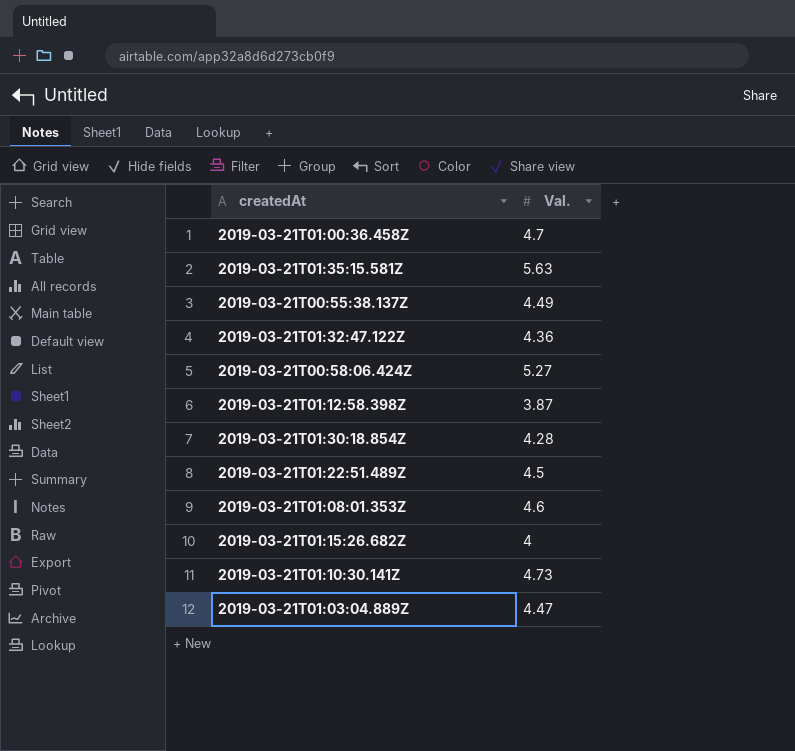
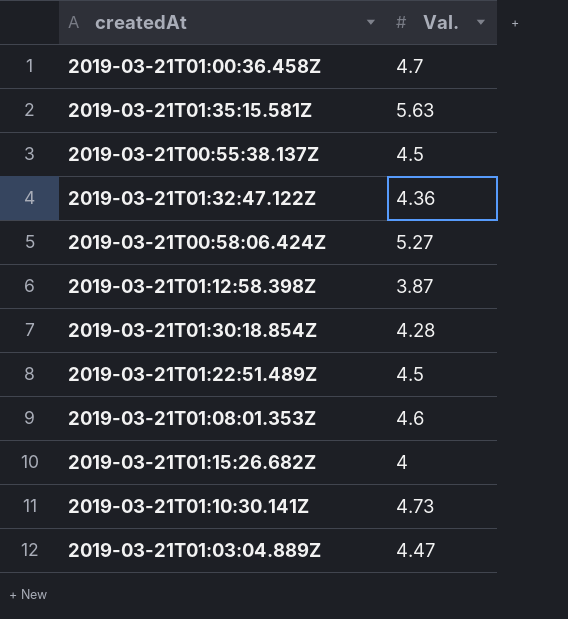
2019-03-21T00:55:38.137Z | Val.: 4.49 -> 4.5

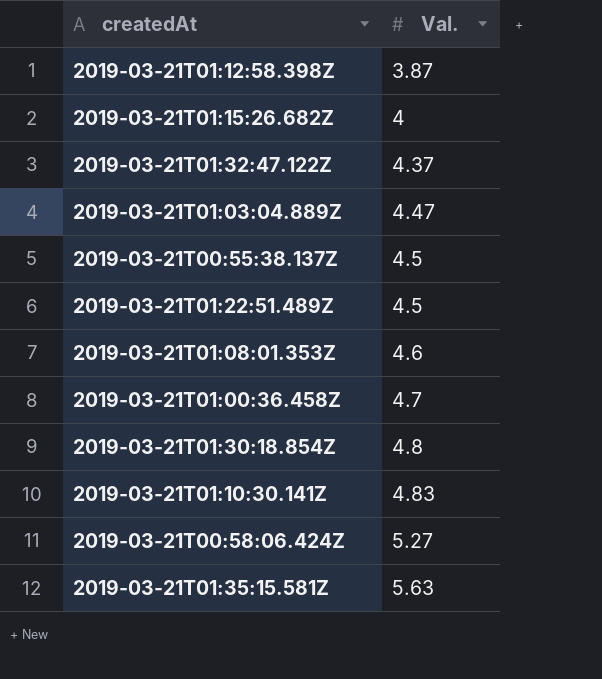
row order: none -> Val. ascending
2019-03-21T01:32:47.122Z | Val.: 4.36 -> 4.37
2019-03-21T01:30:18.854Z | Val.: 4.28 -> 4.8
2019-03-21T01:10:30.141Z | Val.: 4.73 -> 4.83

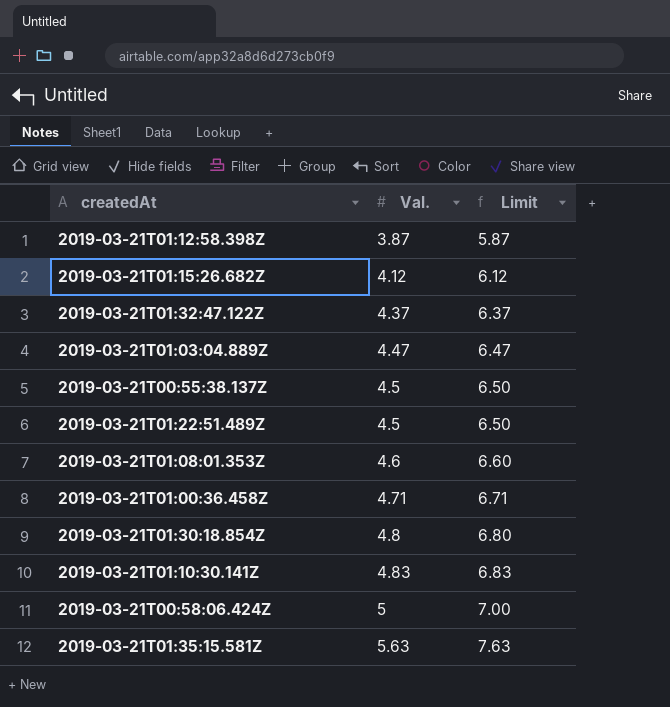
column Limit | formula: none -> [Val.] + 2
2019-03-21T01:15:26.682Z | Val.: 4 -> 4.12
2019-03-21T01:00:36.458Z | Val.: 4.7 -> 4.71
2019-03-21T00:58:06.424Z | Val.: 5.27 -> 5

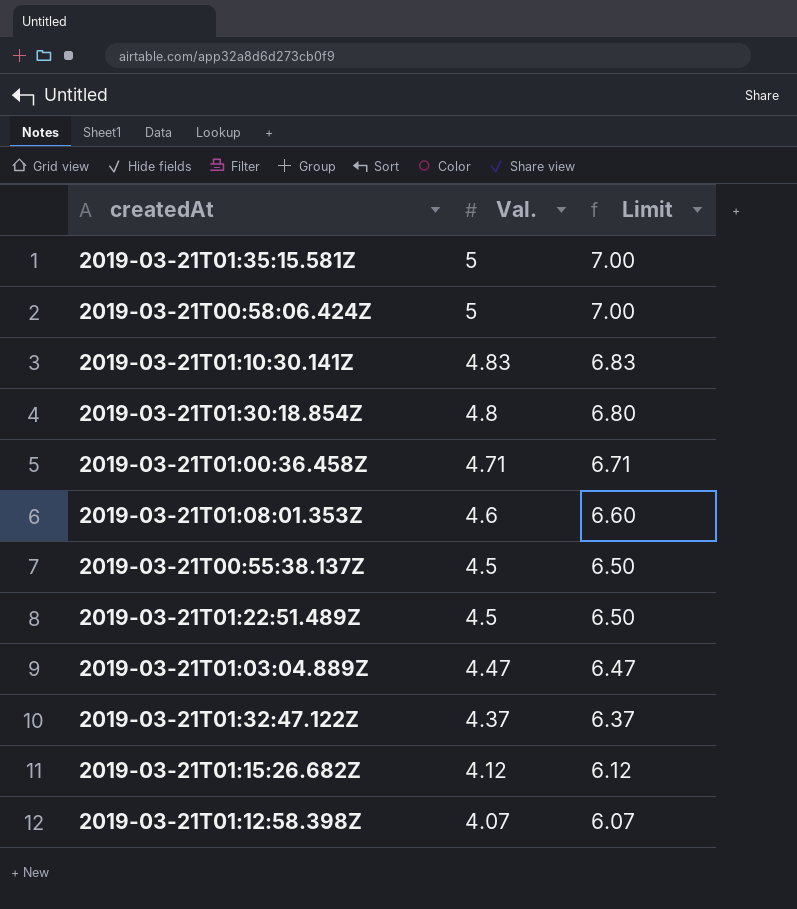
row order: Val. ascending -> Val. descending
2019-03-21T01:35:15.581Z | Val.: 5.63 -> 5
2019-03-21T01:35:15.581Z | Limit: 7.63 -> 7.00
2019-03-21T01:12:58.398Z | Val.: 3.87 -> 4.07
2019-03-21T01:12:58.398Z | Limit: 5.87 -> 6.07

